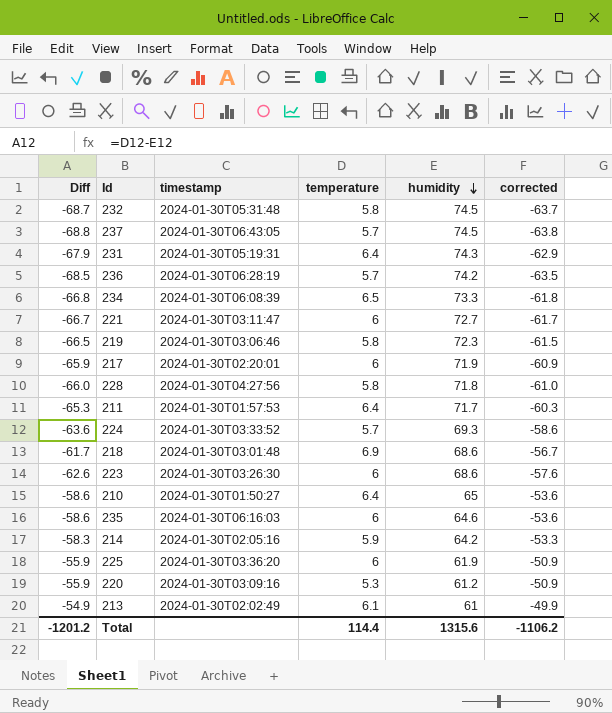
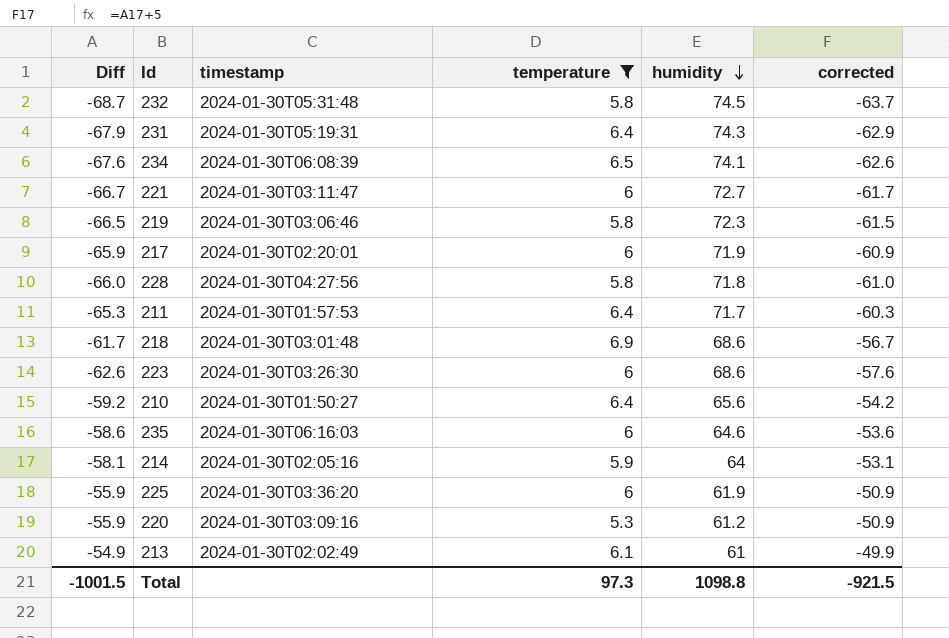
filter: none -> temperature != 5.7
234 | Diff: -66.8 -> -67.6
234 | humidity: 73.3 -> 74.1
234 | corrected: -61.8 -> -62.6
210 | Diff: -58.6 -> -59.2
210 | humidity: 65 -> 65.6
210 | corrected: -53.6 -> -54.2
214 | Diff: -58.3 -> -58.1
214 | humidity: 64.2 -> 64
214 | corrected: -53.3 -> -53.1
Total | Diff: -1201.2 -> -1001.5
Total | temperature: 114.4 -> 97.3
Total | humidity: 1315.6 -> 1098.8
Total | corrected: -1106.2 -> -921.5

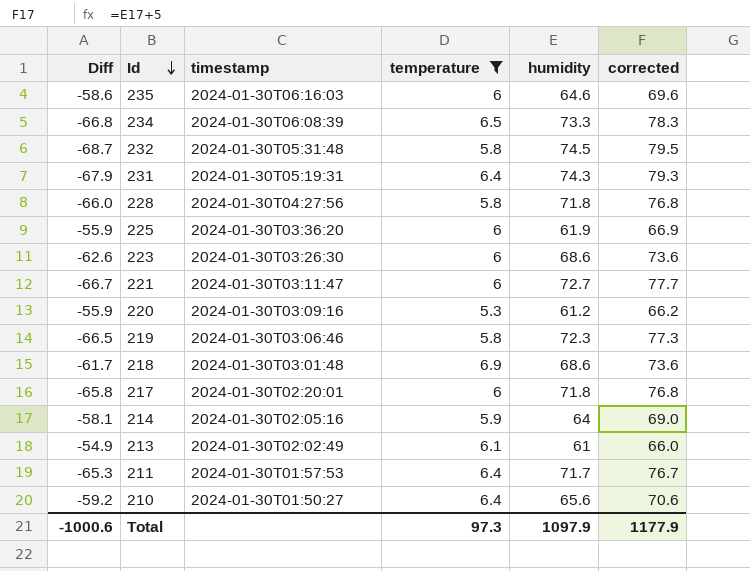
row order: humidity descending -> Id descending
column corrected | formula: [Diff] + 5 -> [humidity] + 5
234 | Diff: -67.6 -> -66.8
234 | humidity: 74.1 -> 73.3
217 | Diff: -65.9 -> -65.8
217 | humidity: 71.9 -> 71.8
Total | Diff: -1001.5 -> -1000.6
Total | humidity: 1098.8 -> 1097.9
Total | corrected: -921.5 -> 1177.9

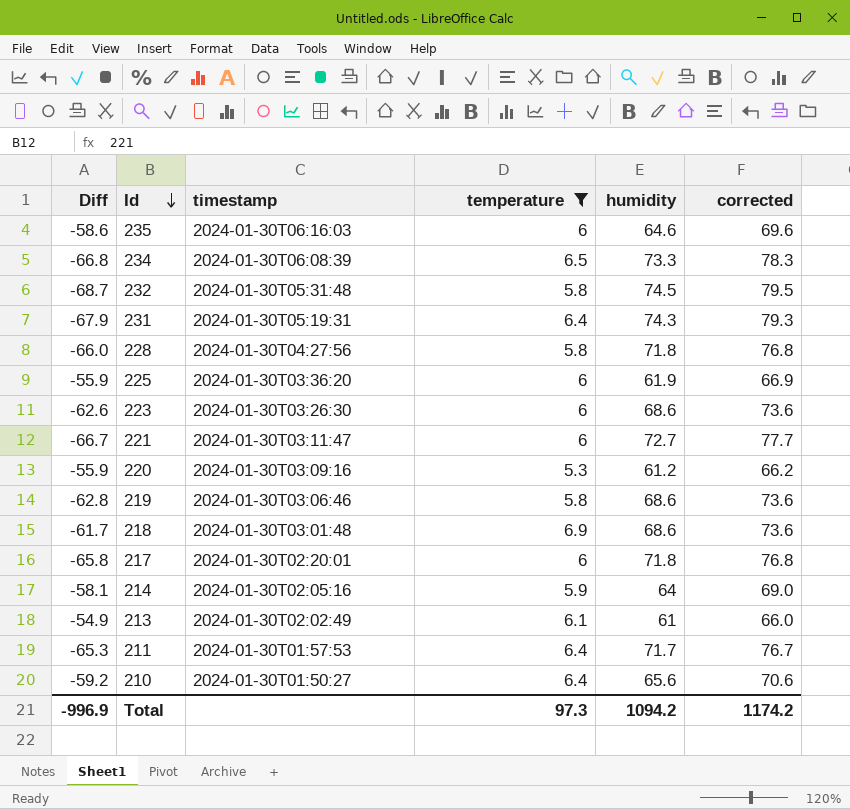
219 | Diff: -66.5 -> -62.8
219 | humidity: 72.3 -> 68.6
219 | corrected: 77.3 -> 73.6
Total | Diff: -1000.6 -> -996.9
Total | humidity: 1097.9 -> 1094.2
Total | corrected: 1177.9 -> 1174.2

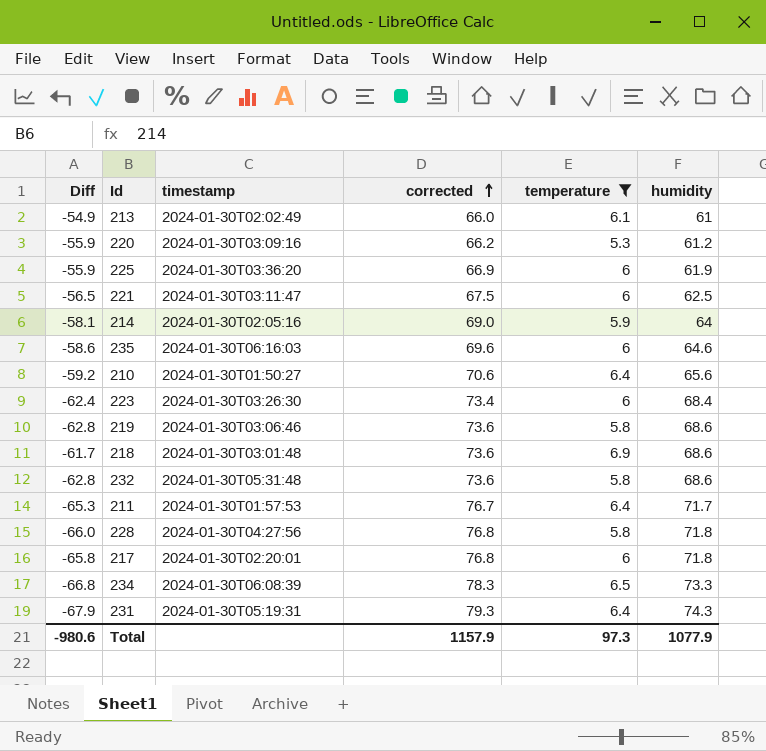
row order: Id descending -> corrected ascending
column corrected | position: 6 -> 4
221 | Diff: -66.7 -> -56.5
221 | corrected: 77.7 -> 67.5
221 | humidity: 72.7 -> 62.5
223 | Diff: -62.6 -> -62.4
223 | corrected: 73.6 -> 73.4
223 | humidity: 68.6 -> 68.4
232 | Diff: -68.7 -> -62.8
232 | corrected: 79.5 -> 73.6
232 | humidity: 74.5 -> 68.6
Total | Diff: -996.9 -> -980.6
Total | corrected: 1174.2 -> 1157.9
Total | humidity: 1094.2 -> 1077.9

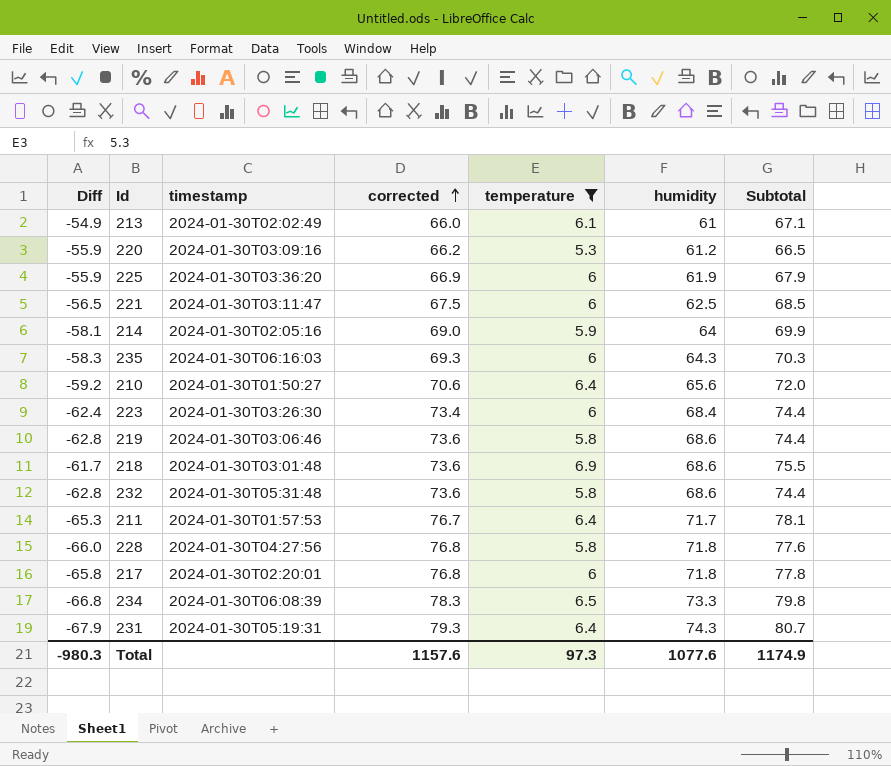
column Subtotal | formula: none -> [temperature] + [humidity]
235 | Diff: -58.6 -> -58.3
235 | corrected: 69.6 -> 69.3
235 | humidity: 64.6 -> 64.3
Total | Diff: -980.6 -> -980.3
Total | corrected: 1157.9 -> 1157.6
Total | humidity: 1077.9 -> 1077.6

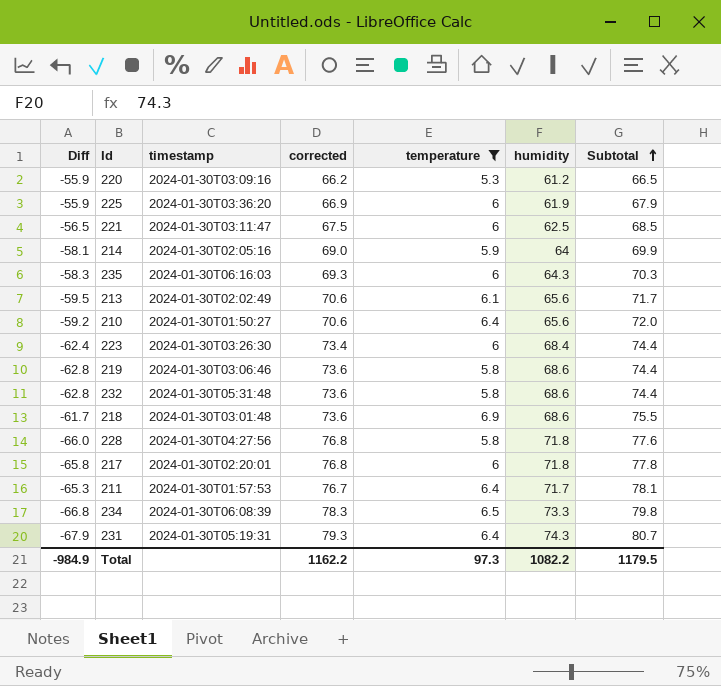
row order: corrected ascending -> Subtotal ascending
213 | Diff: -54.9 -> -59.5
213 | corrected: 66.0 -> 70.6
213 | humidity: 61 -> 65.6
213 | Subtotal: 67.1 -> 71.7
Total | Diff: -980.3 -> -984.9
Total | corrected: 1157.6 -> 1162.2
Total | humidity: 1077.6 -> 1082.2
Total | Subtotal: 1174.9 -> 1179.5

